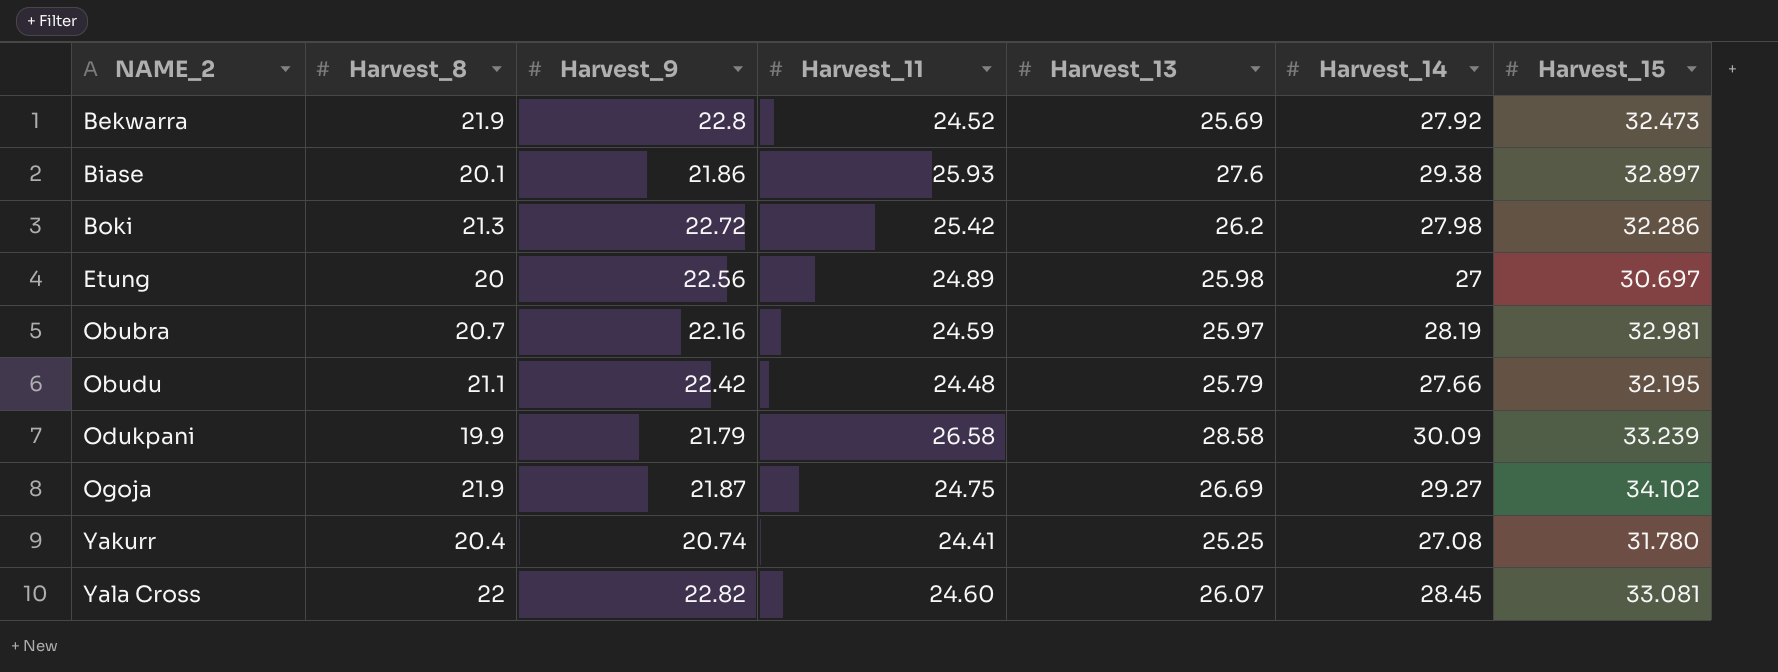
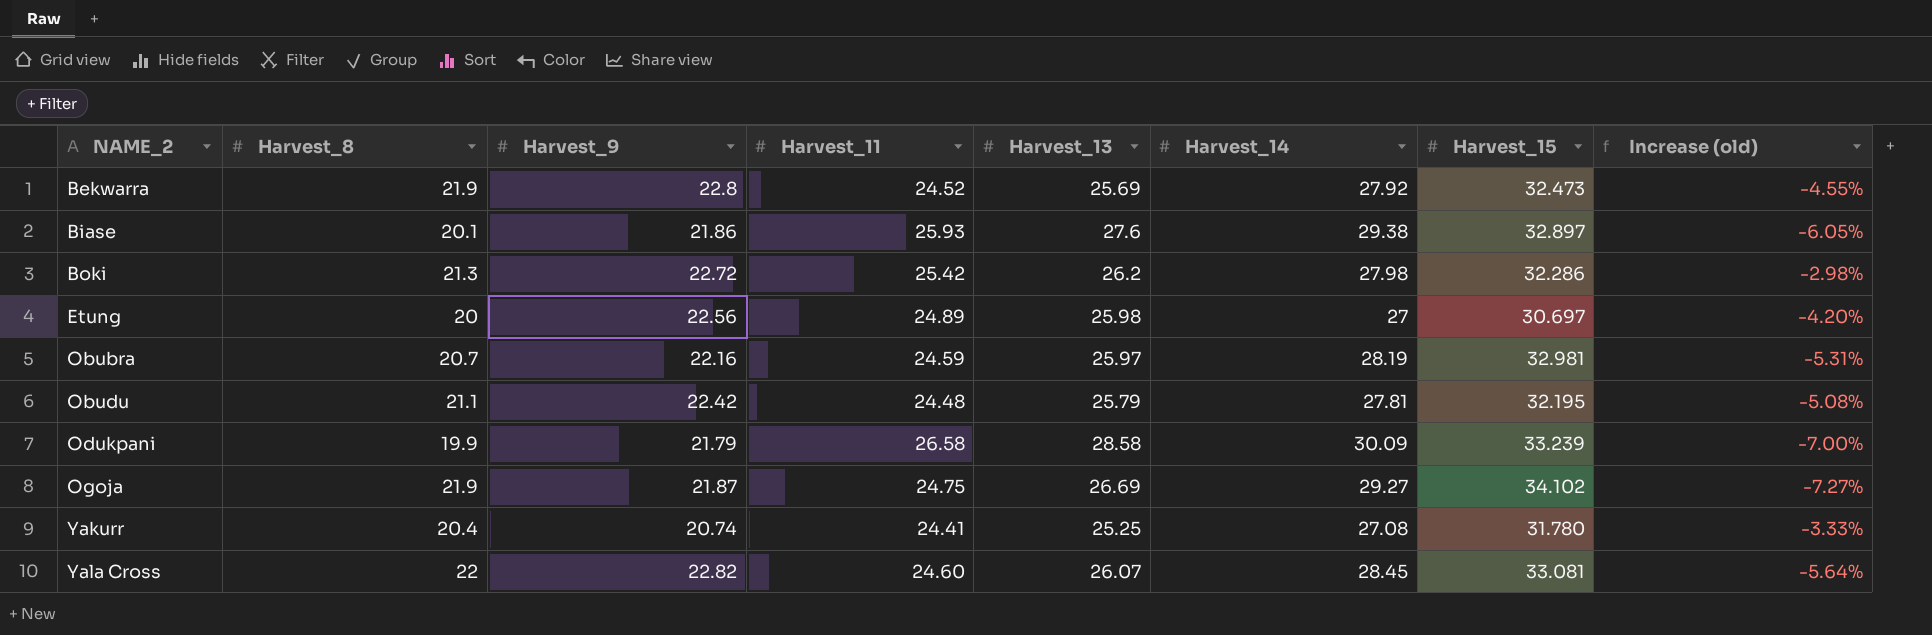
column Increase (old) | formula: none -> ([Harvest_11] - [Harvest_13]) / [Harvest_13]
Obudu | Harvest_14: 27.66 -> 27.81

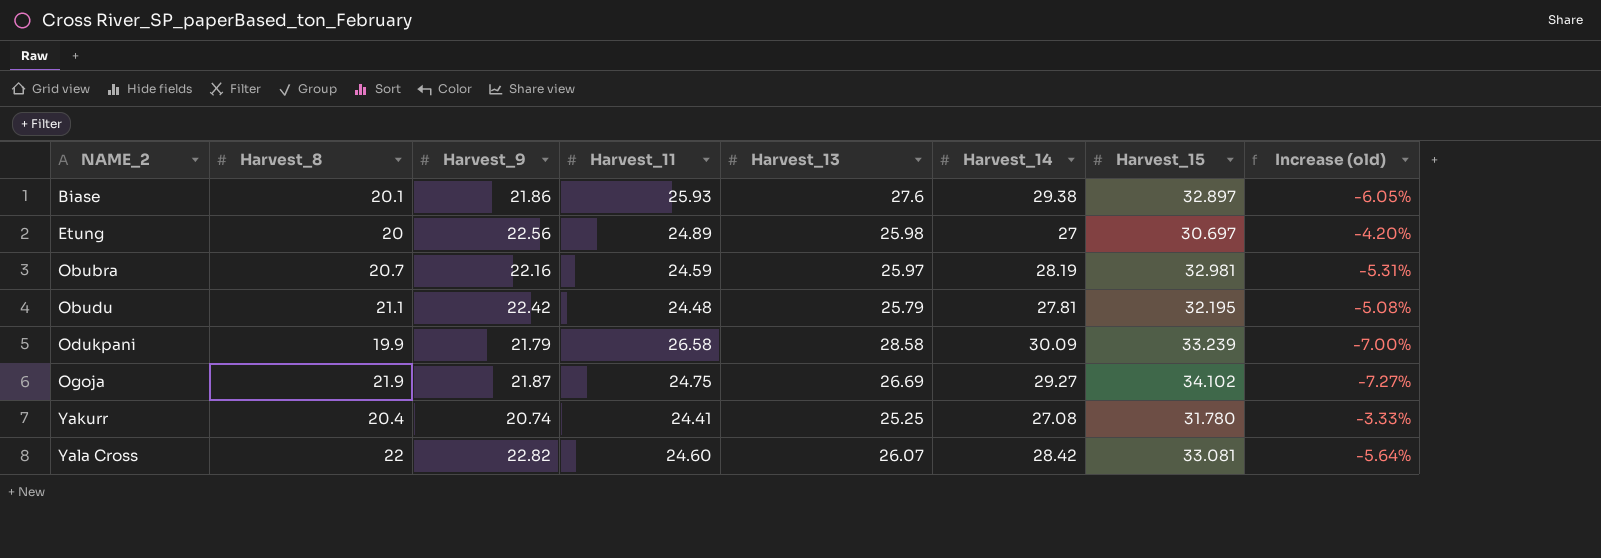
row Bekwarra: 21.9 | 22.8 | 24.52 | 25.69 | 27.92 | 32.473 | -4.55% -> none
row Boki: 21.3 | 22.72 | 25.42 | 26.2 | 27.98 | 32.286 | -2.98% -> none
Yala Cross | Harvest_14: 28.45 -> 28.42

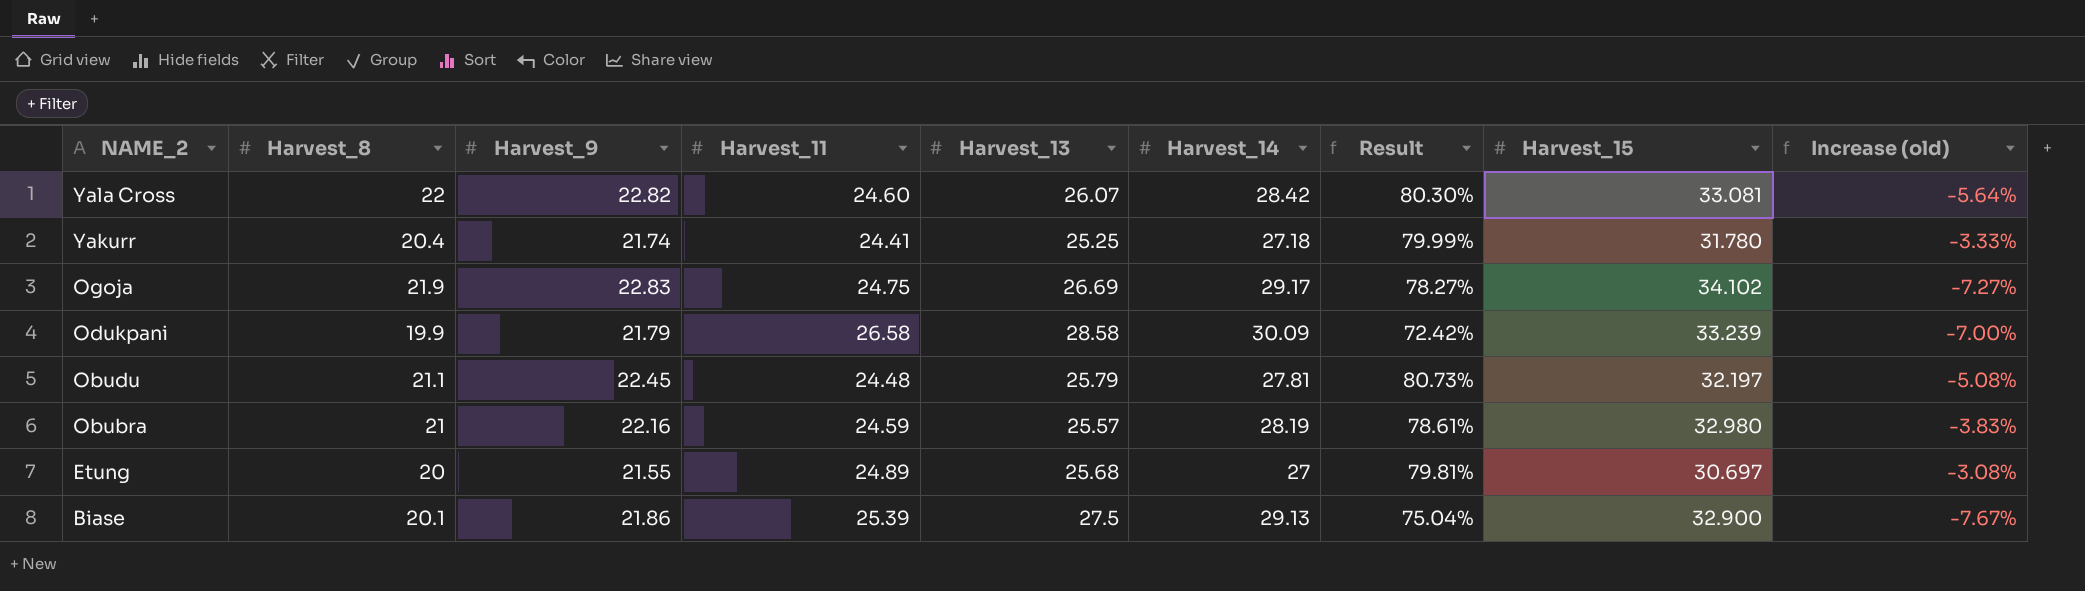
row order: NAME_2 ascending -> NAME_2 descending
column Result | formula: none -> [Harvest_9] / [Harvest_14]
Yakurr | Harvest_9: 20.74 -> 21.74
Yakurr | Harvest_14: 27.08 -> 27.18
Ogoja | Harvest_9: 21.87 -> 22.83
Ogoja | Harvest_14: 29.27 -> 29.17
Obudu | Harvest_9: 22.42 -> 22.45
Obudu | Harvest_15: 32.195 -> 32.197
Obubra | Harvest_8: 20.7 -> 21
Obubra | Harvest_13: 25.97 -> 25.57
Obubra | Harvest_15: 32.981 -> 32.980
Obubra | Increase (old): -5.31% -> -3.83%
Etung | Harvest_9: 22.56 -> 21.55
Etung | Harvest_13: 25.98 -> 25.68
Etung | Increase (old): -4.20% -> -3.08%
Biase | Harvest_11: 25.93 -> 25.39
Biase | Harvest_13: 27.6 -> 27.5
Biase | Harvest_14: 29.38 -> 29.13
Biase | Harvest_15: 32.897 -> 32.900
Biase | Increase (old): -6.05% -> -7.67%

